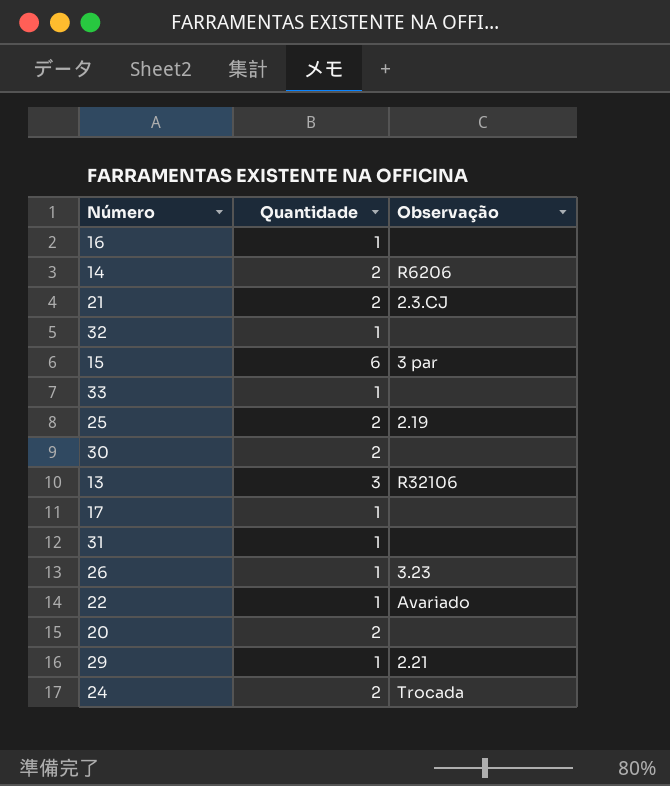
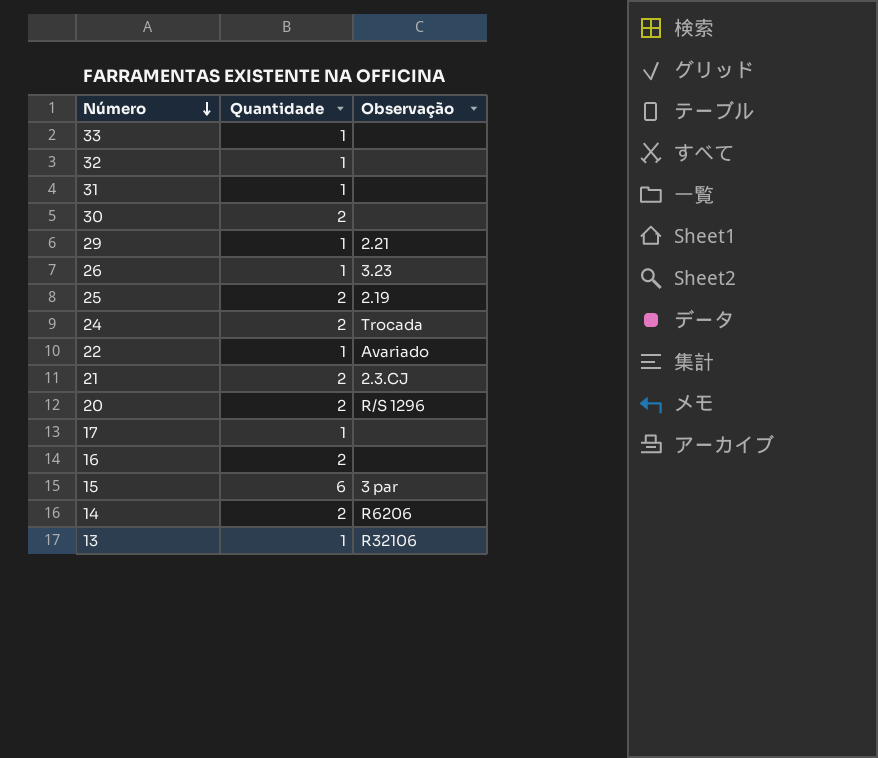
row order: none -> Número descending
20 | Observação: none -> R/S 1296
16 | Quantidade: 1 -> 2
13 | Quantidade: 3 -> 1

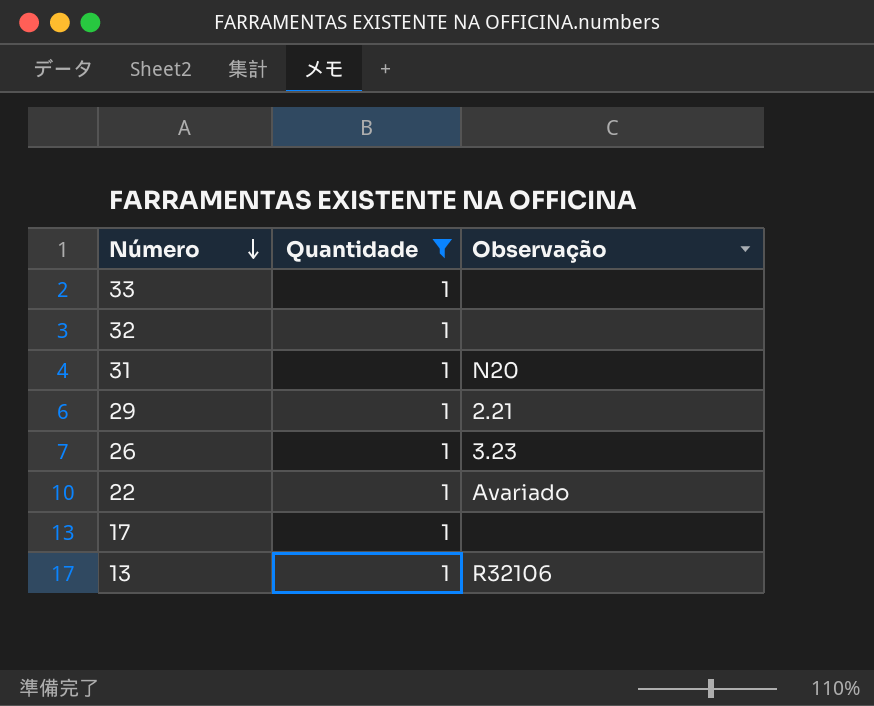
filter: none -> Quantidade = 1
31 | Observação: none -> N20

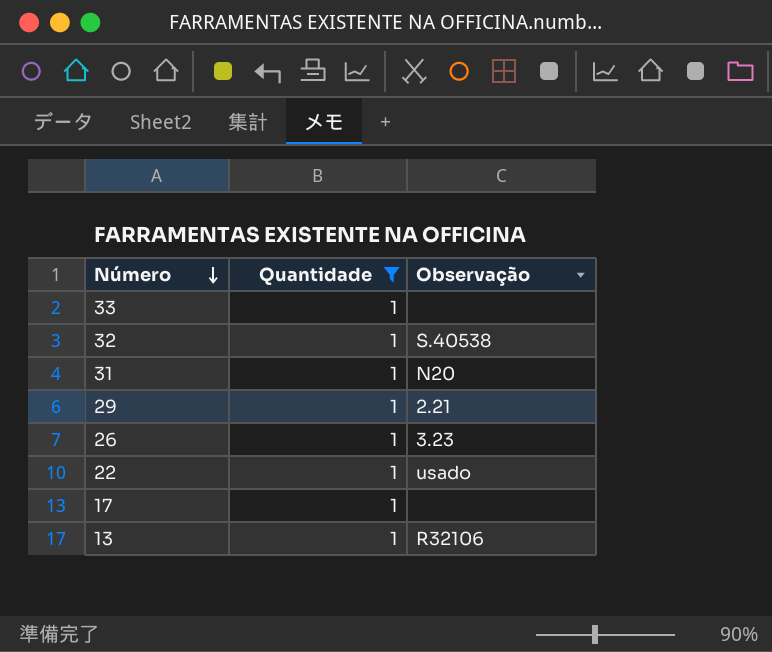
32 | Observação: none -> S.40538
22 | Observação: Avariado -> usado

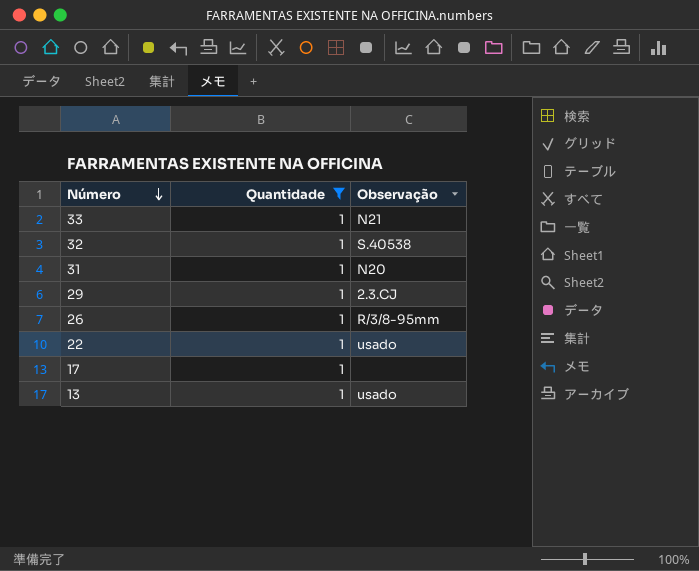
33 | Observação: none -> N21
29 | Observação: 2.21 -> 2.3.CJ
26 | Observação: 3.23 -> R/3/8-95mm
13 | Observação: R32106 -> usado

